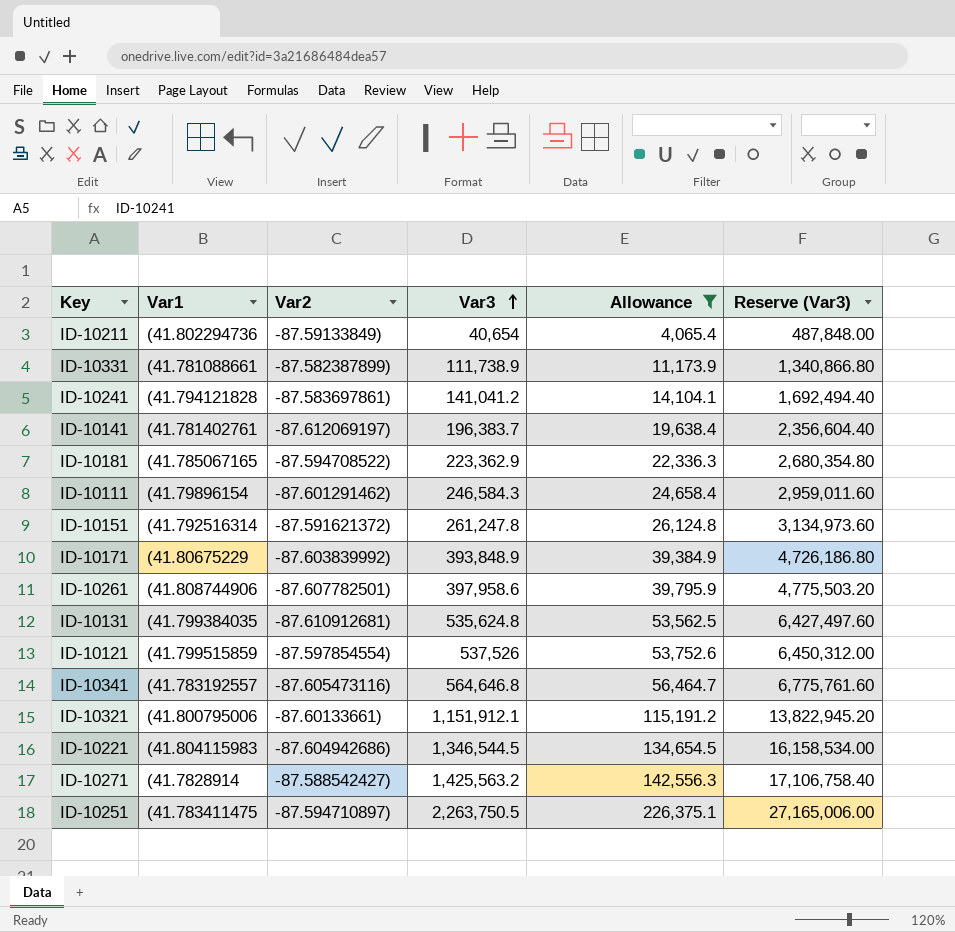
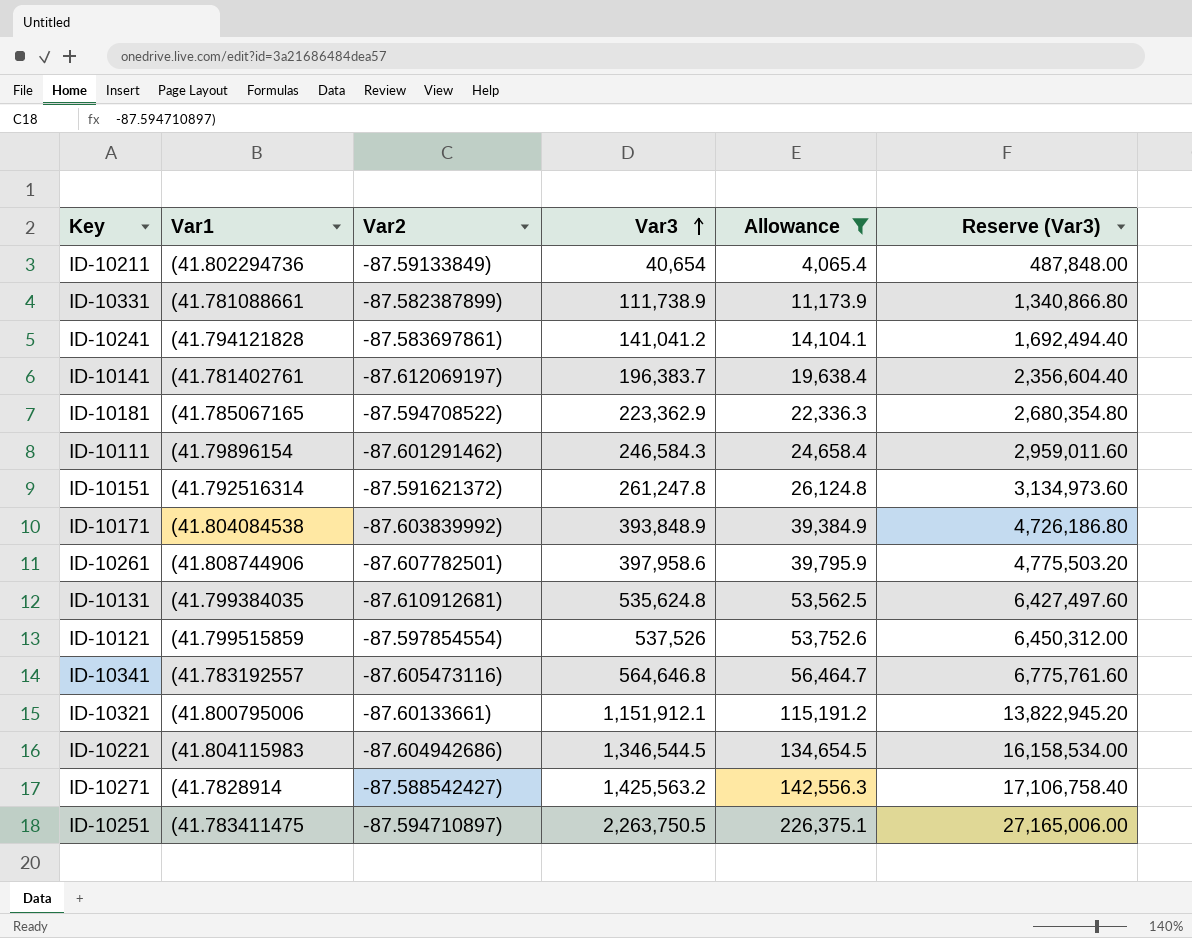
ID-10171 | Var1: (41.80675229 -> (41.804084538

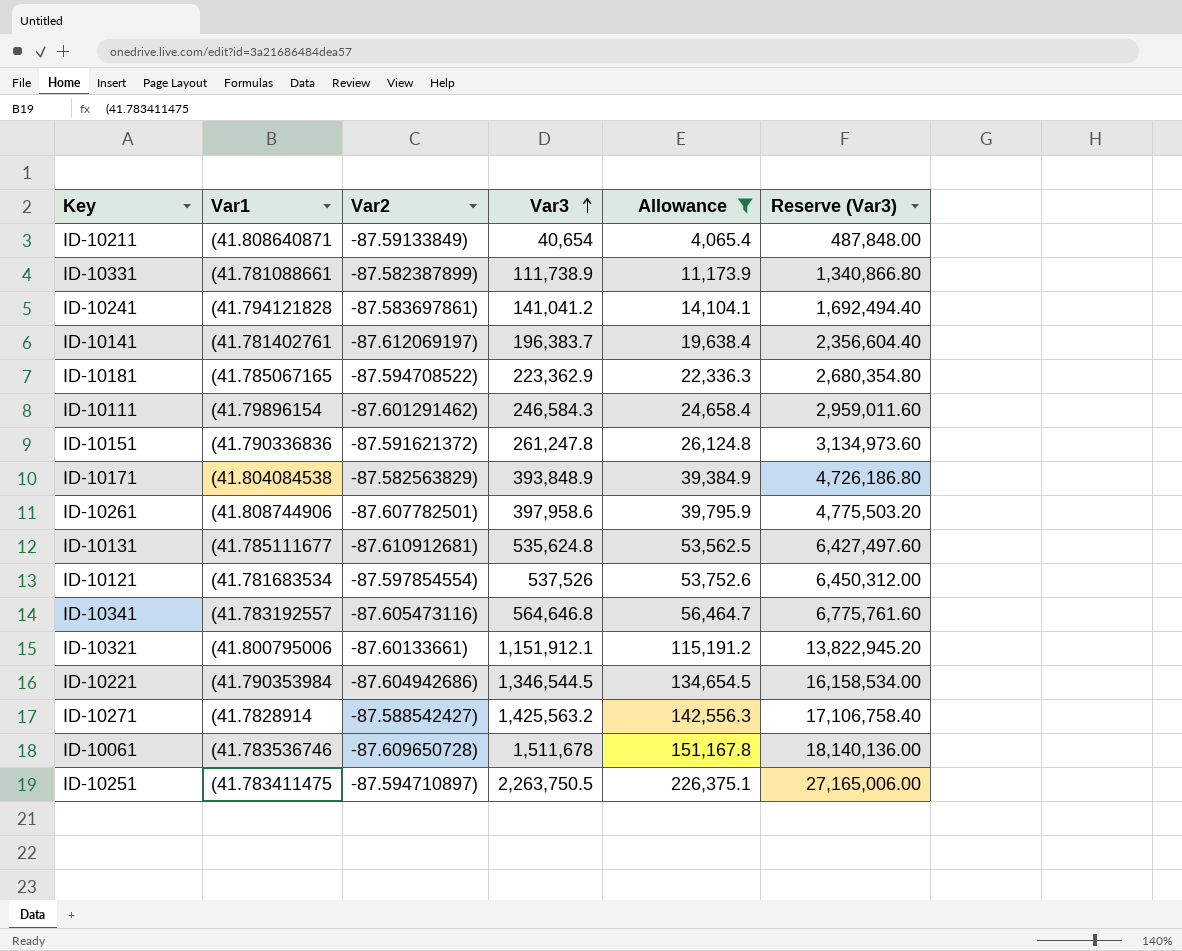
ID-10211 | Var1: (41.802294736 -> (41.808640871
ID-10151 | Var1: (41.792516314 -> (41.790336836
ID-10171 | Var2: -87.603839992) -> -87.582563829)
ID-10131 | Var1: (41.799384035 -> (41.785111677
ID-10121 | Var1: (41.799515859 -> (41.781683534
ID-10221 | Var1: (41.804115983 -> (41.790353984
row ID-10061: none -> (41.783536746 | -87.609650728) | 1,511,678 | 151,167.8 | 18,140,136.00

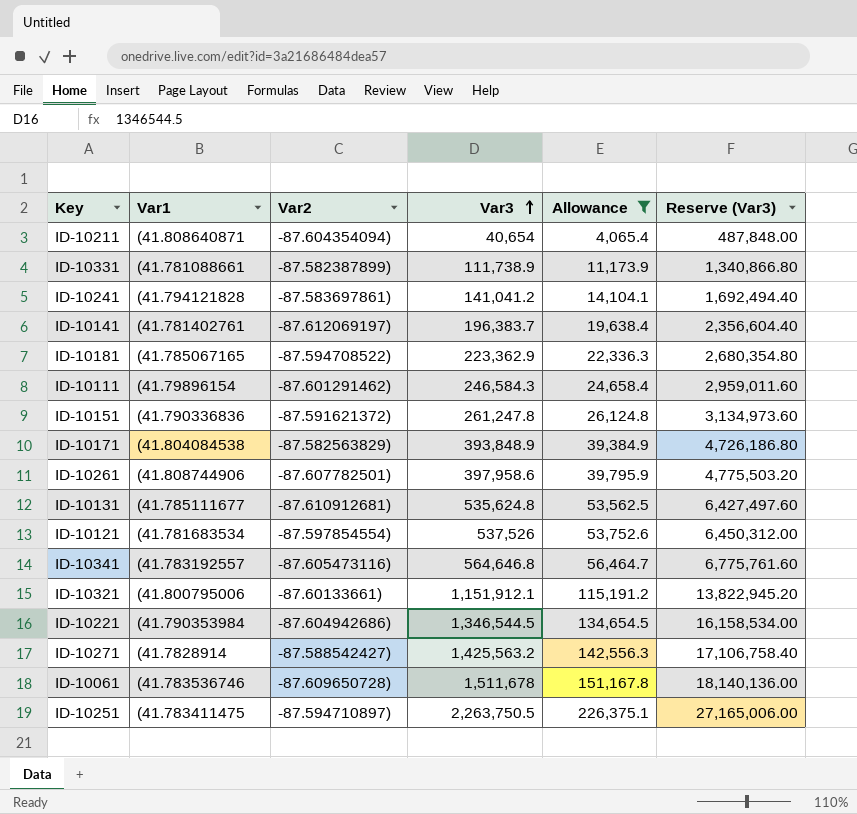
ID-10211 | Var2: -87.59133849) -> -87.604354094)

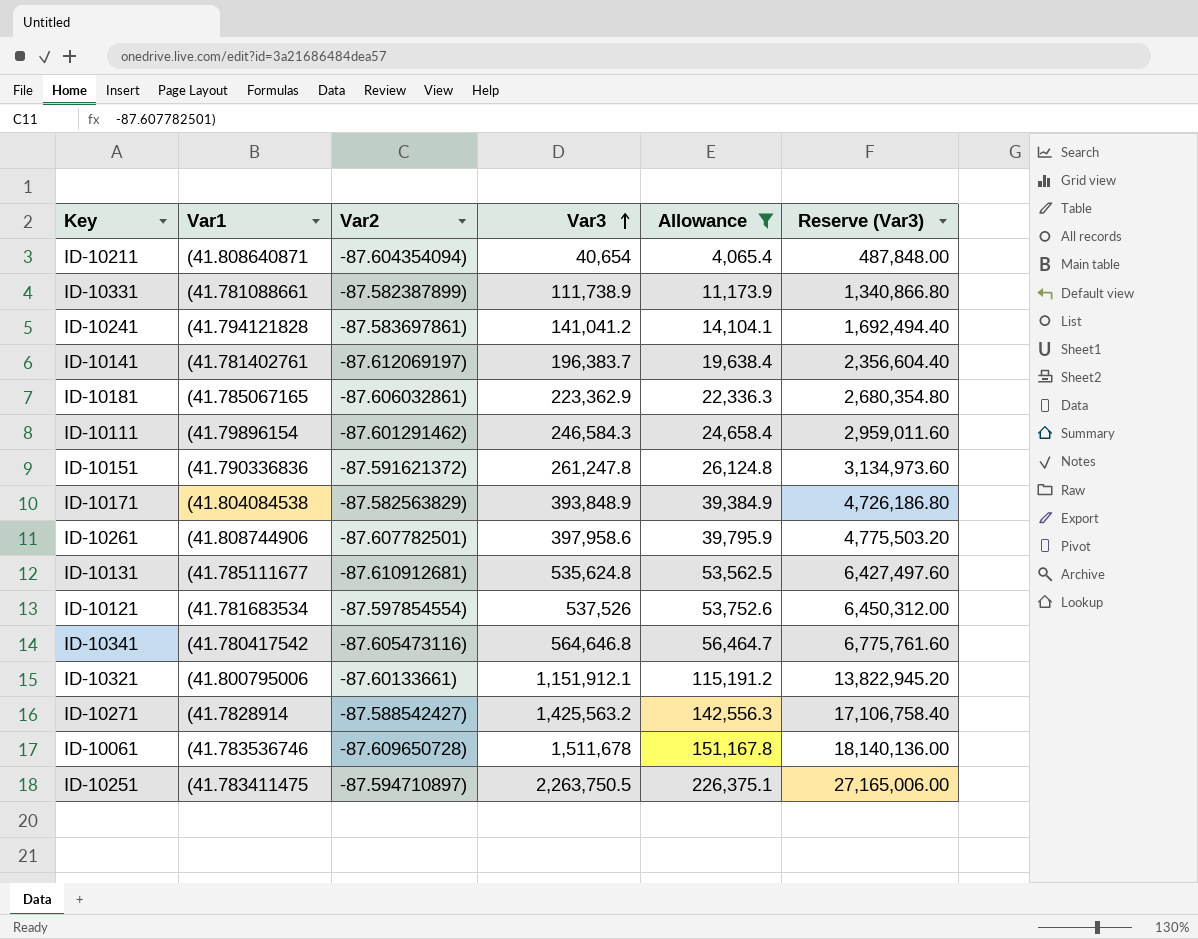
row ID-10221: (41.790353984 | -87.604942686) | 1,346,544.5 | 134,654.5 | 16,158,534.00 -> none
ID-10181 | Var2: -87.594708522) -> -87.606032861)
ID-10341 | Var1: (41.783192557 -> (41.780417542

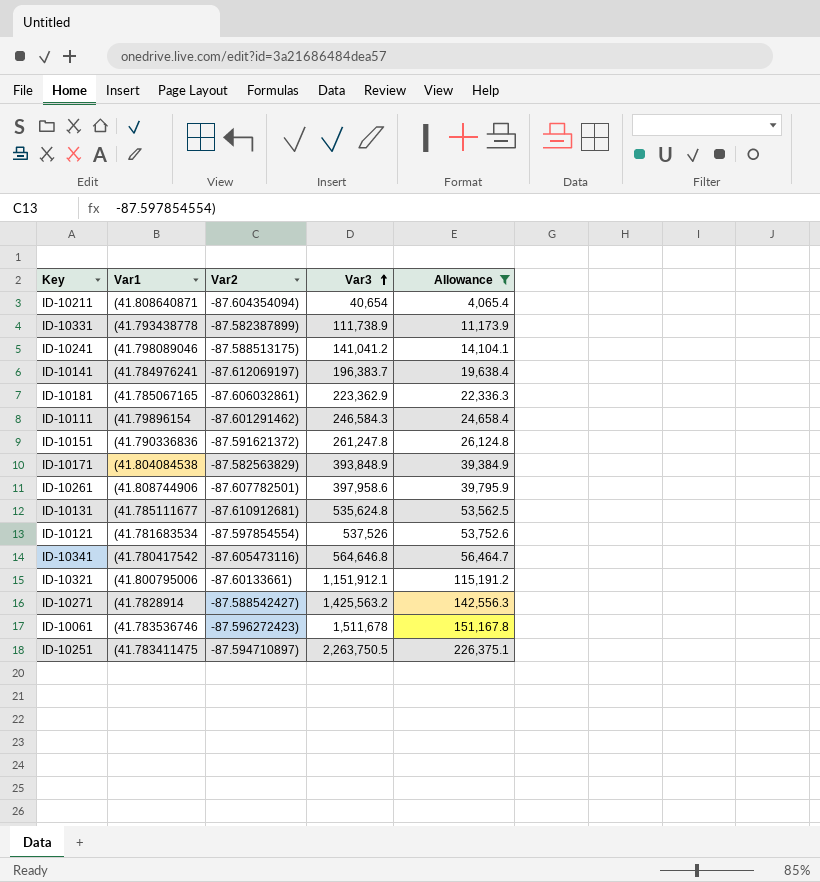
column Reserve (Var3) | formula: [Var3] * 12 -> none
ID-10331 | Var1: (41.781088661 -> (41.793438778
ID-10241 | Var1: (41.794121828 -> (41.798089046
ID-10241 | Var2: -87.583697861) -> -87.588513175)
ID-10141 | Var1: (41.781402761 -> (41.784976241
ID-10061 | Var2: -87.609650728) -> -87.596272423)

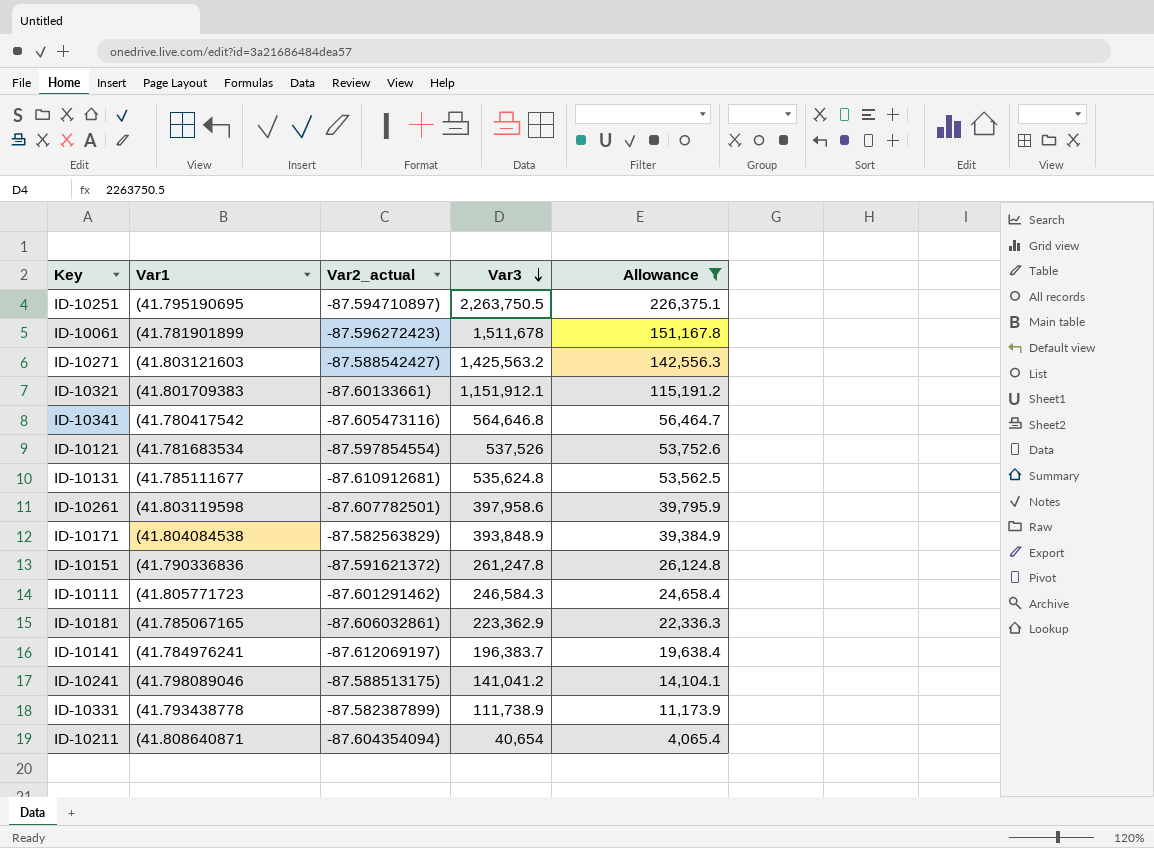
row order: Var3 ascending -> Var3 descending
column name: Var2 -> Var2_actual
ID-10251 | Var1: (41.783411475 -> (41.795190695
ID-10061 | Var1: (41.783536746 -> (41.781901899
ID-10271 | Var1: (41.7828914 -> (41.803121603
ID-10321 | Var1: (41.800795006 -> (41.801709383
ID-10261 | Var1: (41.808744906 -> (41.803119598
ID-10111 | Var1: (41.79896154 -> (41.805771723

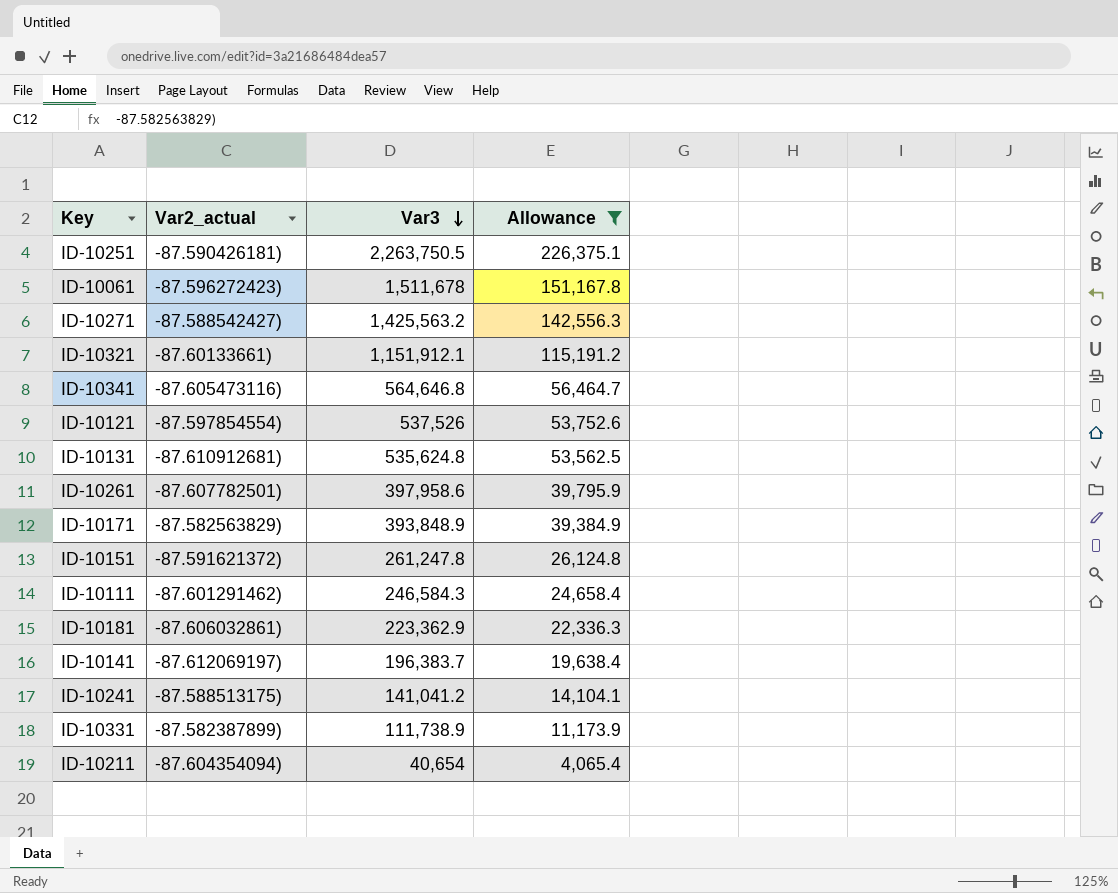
column Var1 | position: 2 -> none
ID-10251 | Var2_actual: -87.594710897) -> -87.590426181)

